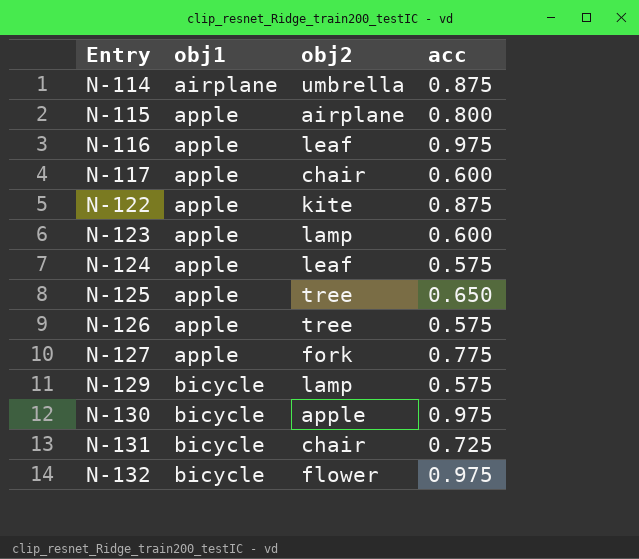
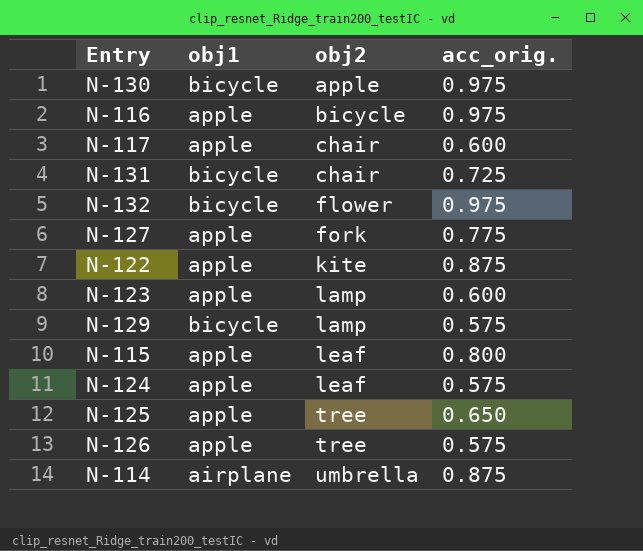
row order: Entry ascending -> obj2 ascending
column name: acc -> acc_orig.
N-116 | obj2: leaf -> bicycle
N-115 | obj2: airplane -> leaf

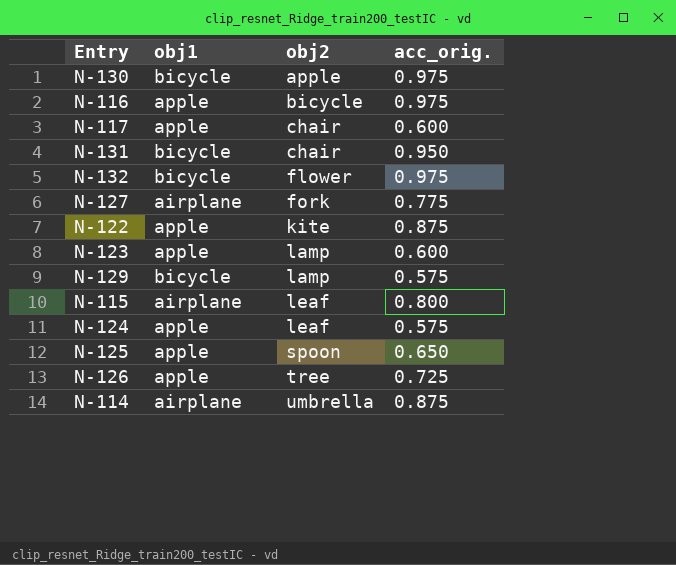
N-131 | acc_orig.: 0.725 -> 0.950
N-127 | obj1: apple -> airplane
N-115 | obj1: apple -> airplane
N-125 | obj2: tree -> spoon
N-126 | acc_orig.: 0.575 -> 0.725

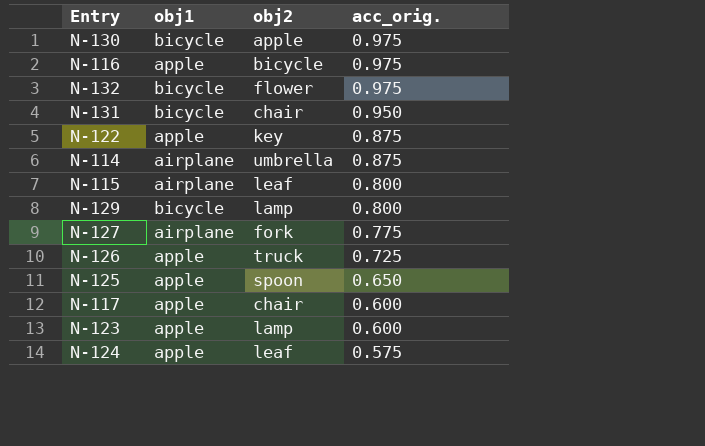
row order: obj2 ascending -> acc_orig. descending
N-122 | obj2: kite -> key
N-129 | acc_orig.: 0.575 -> 0.800
N-126 | obj2: tree -> truck

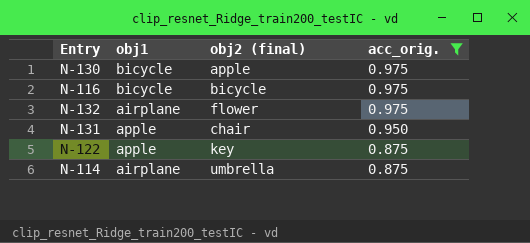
filter: none -> acc_orig. >= 0.875
column name: obj2 -> obj2 (final)
N-116 | obj1: apple -> bicycle
N-132 | obj1: bicycle -> airplane
N-131 | obj1: bicycle -> apple

